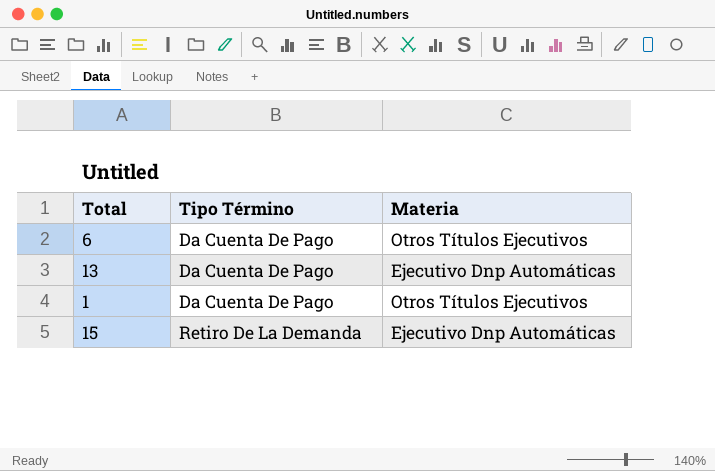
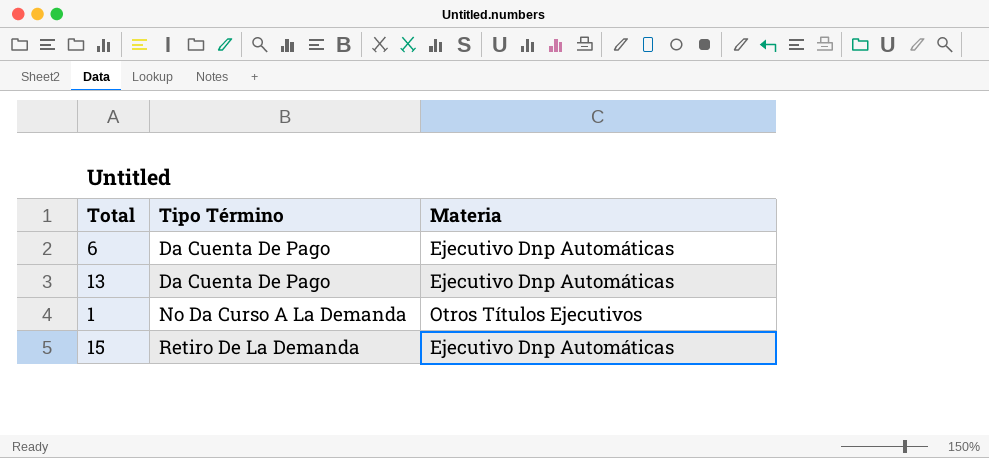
6 | Materia: Otros Títulos Ejecutivos -> Ejecutivo Dnp Automáticas
1 | Tipo Término: Da Cuenta De Pago -> No Da Curso A La Demanda

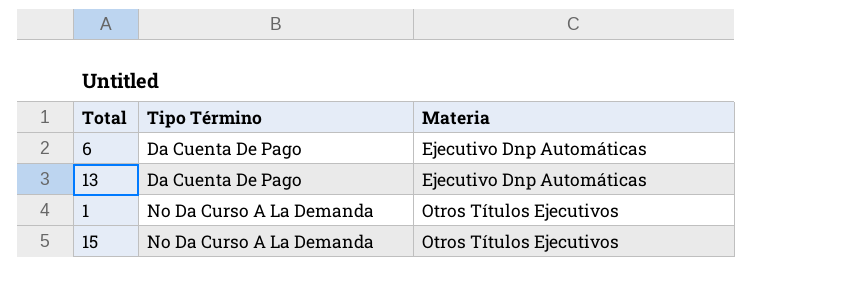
15 | Tipo Término: Retiro De La Demanda -> No Da Curso A La Demanda
15 | Materia: Ejecutivo Dnp Automáticas -> Otros Títulos Ejecutivos

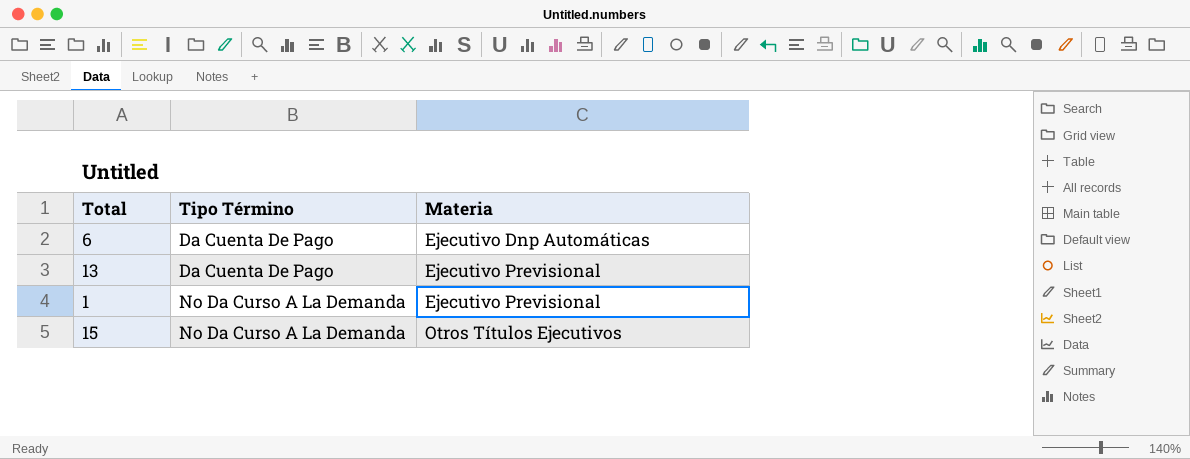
13 | Materia: Ejecutivo Dnp Automáticas -> Ejecutivo Previsional
1 | Materia: Otros Títulos Ejecutivos -> Ejecutivo Previsional

